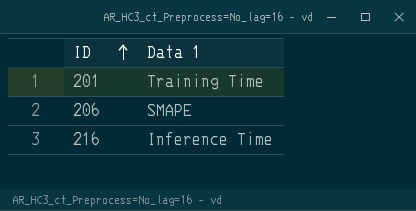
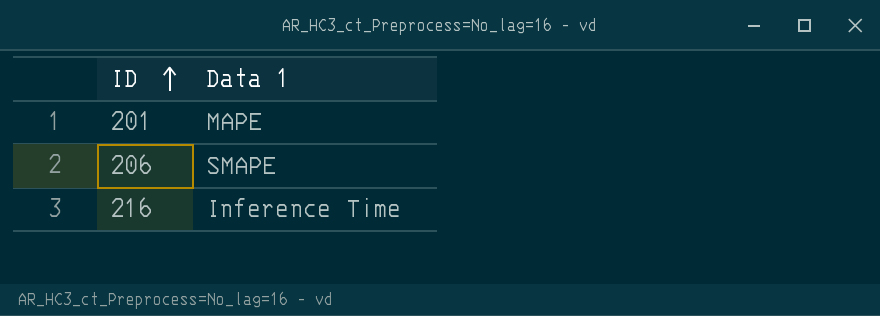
201 | Data 1: Training Time -> MAPE

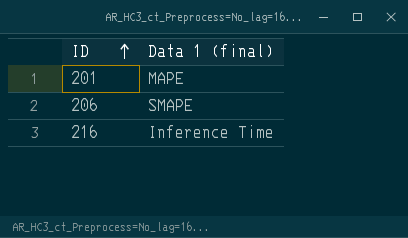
column name: Data 1 -> Data 1 (final)

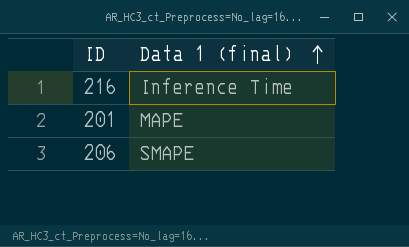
row order: ID ascending -> Data 1 (final) ascending

